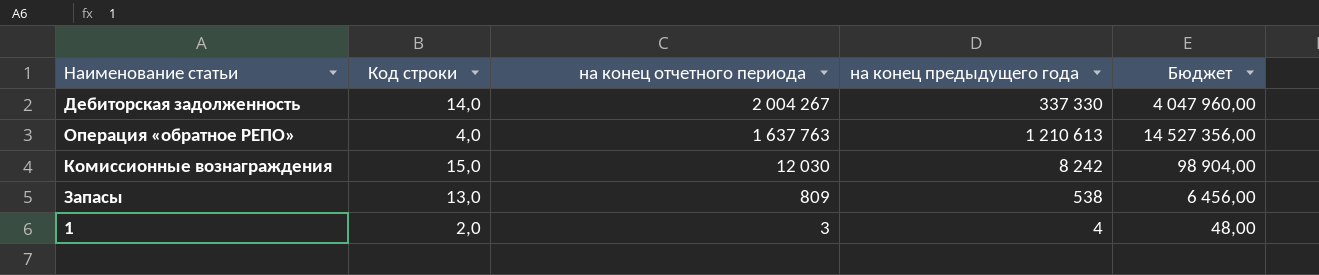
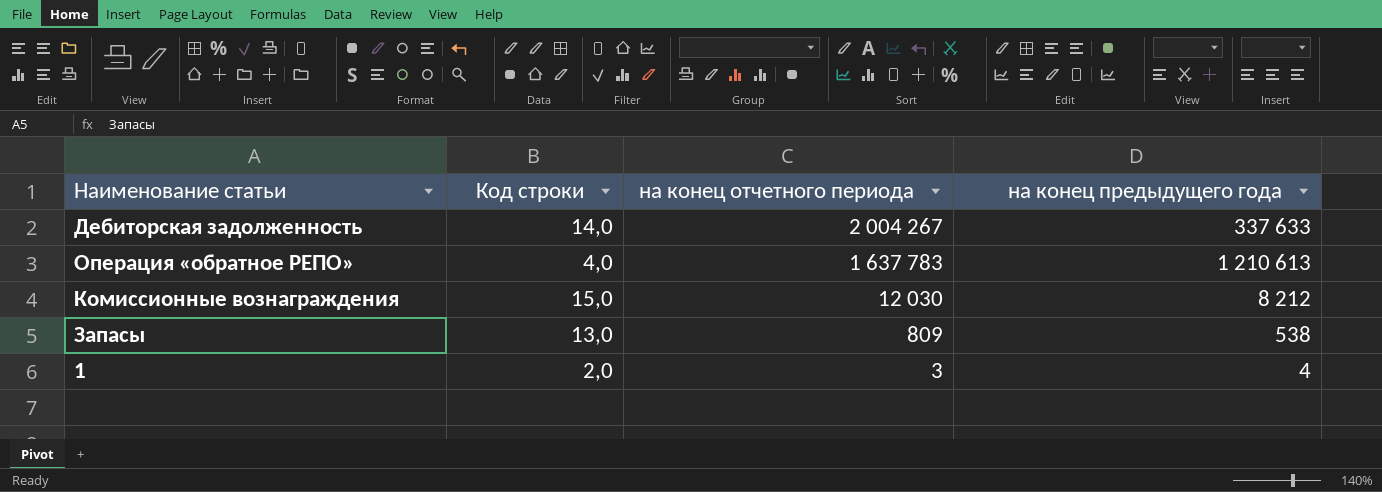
column Бюджет | formula: [на конец предыдущего года] * 12 -> none
Дебиторская задолженность | на конец предыдущего года: 337 330 -> 337 633
Операция «обратное РЕПО» | на конец отчетного периода: 1 637 763 -> 1 637 783
Комиссионные вознаграждения | на конец предыдущего года: 8 242 -> 8 212

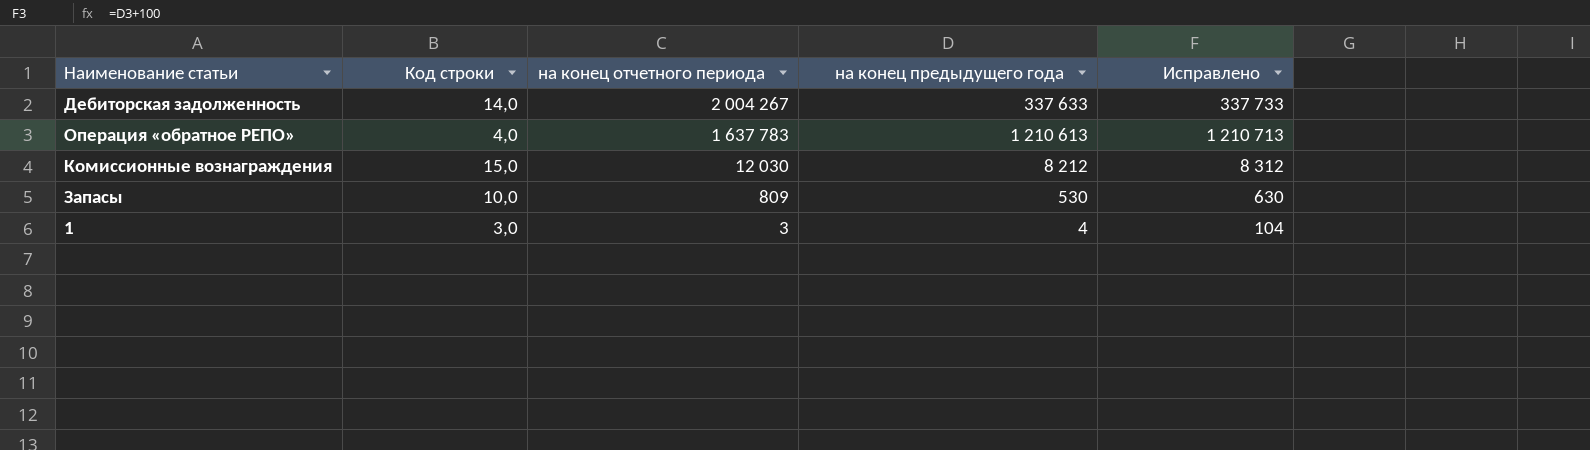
column Исправлено | formula: none -> [на конец предыдущего года] + 100
Запасы | Код строки: 13,0 -> 10,0
Запасы | на конец предыдущего года: 538 -> 530
1 | Код строки: 2,0 -> 3,0

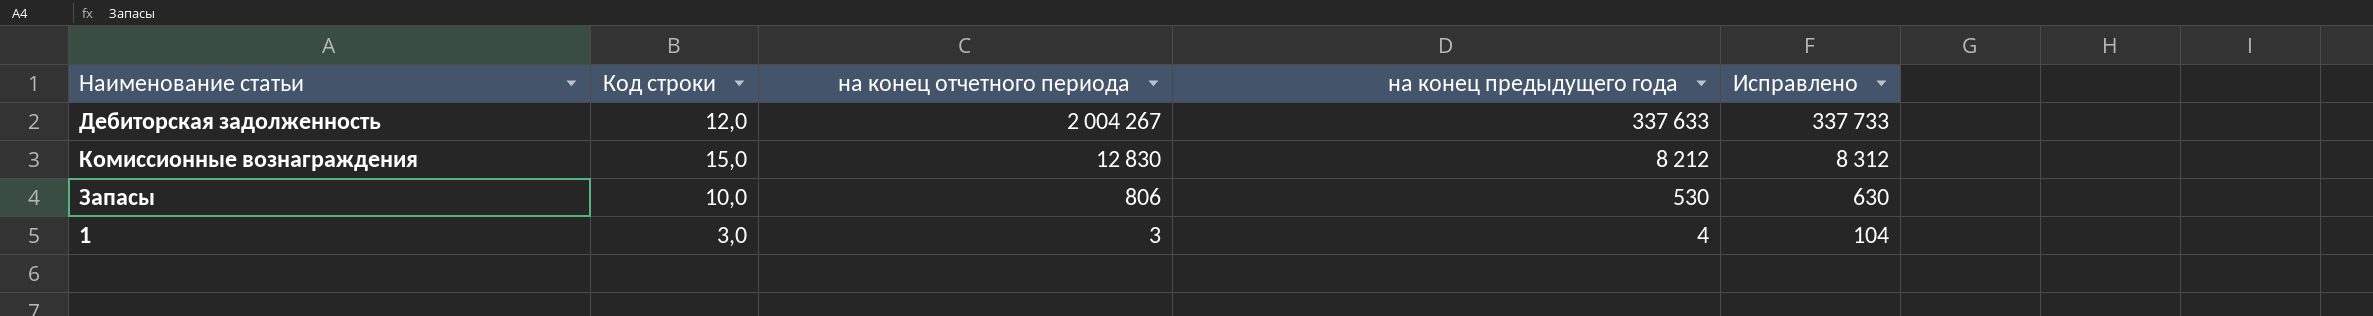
row Операция «обратное РЕПО»: 4,0 | 1 637 783 | 1 210 613 | 1 210 713 -> none
Дебиторская задолженность | Код строки: 14,0 -> 12,0
Комиссионные вознаграждения | на конец отчетного периода: 12 030 -> 12 830
Запасы | на конец отчетного периода: 809 -> 806

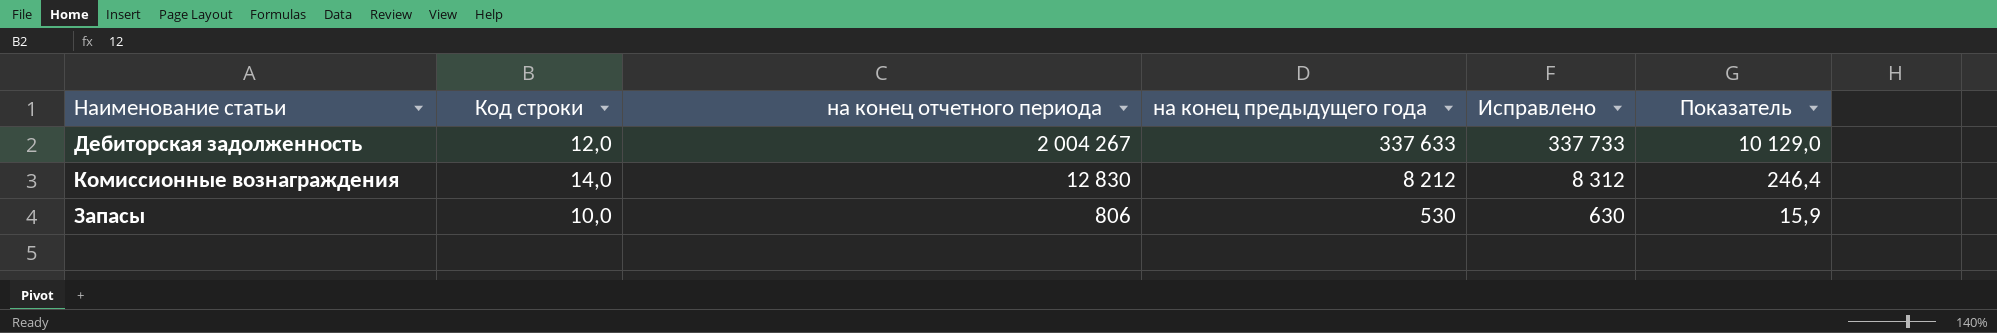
column Показатель | formula: none -> [на конец предыдущего года] * 0,03
row 1: 3,0 | 3 | 4 | 104 -> none
Комиссионные вознаграждения | Код строки: 15,0 -> 14,0

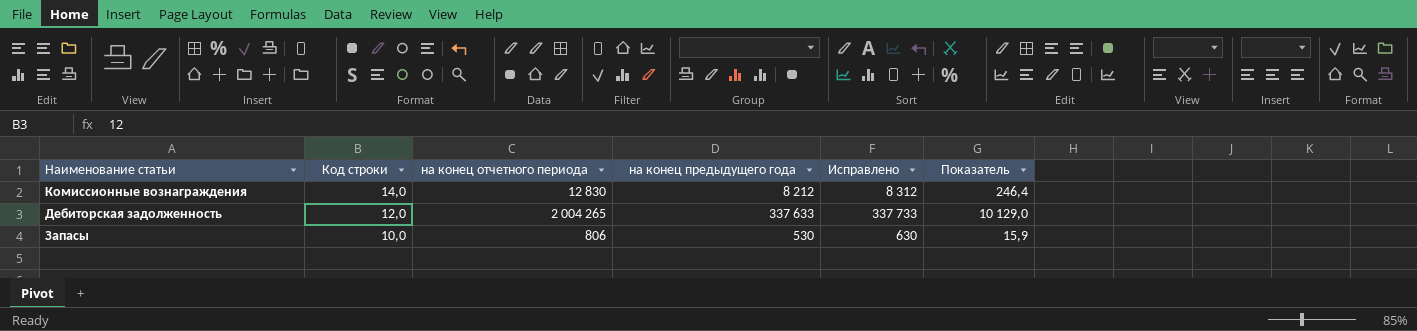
row order: на конец отчетного периода descending -> Код строки descending
Дебиторская задолженность | на конец отчетного периода: 2 004 267 -> 2 004 265

